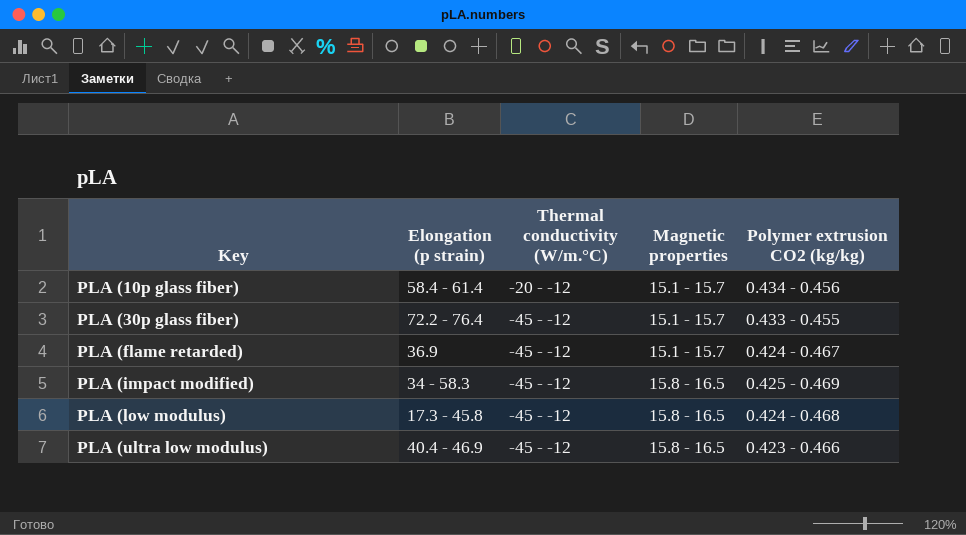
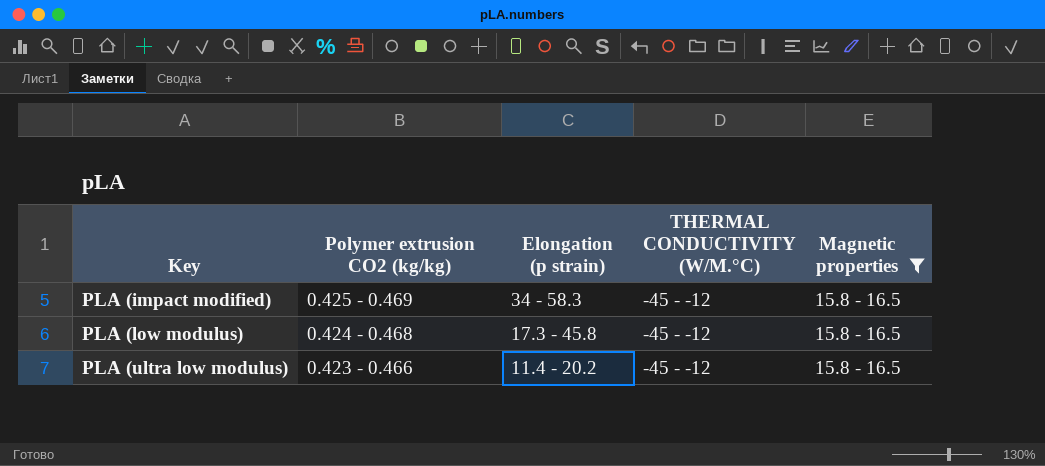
filter: none -> Magnetic properties = 15.8 - 16.5
column Polymer extrusion CO2 (kg/kg) | position: 5 -> 2
column name: Thermal conductivity (W/m.°C) -> THERMAL CONDUCTIVITY (W/M.°C)
PLA (ultra low modulus) | Elongation (p strain): 40.4 - 46.9 -> 11.4 - 20.2

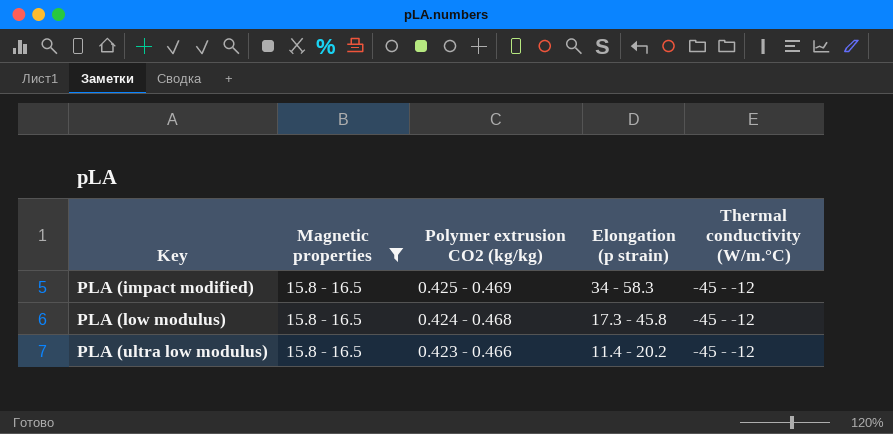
column Magnetic properties | position: 5 -> 2
column name: THERMAL CONDUCTIVITY (W/M.°C) -> Thermal conductivity (W/m.°C)

